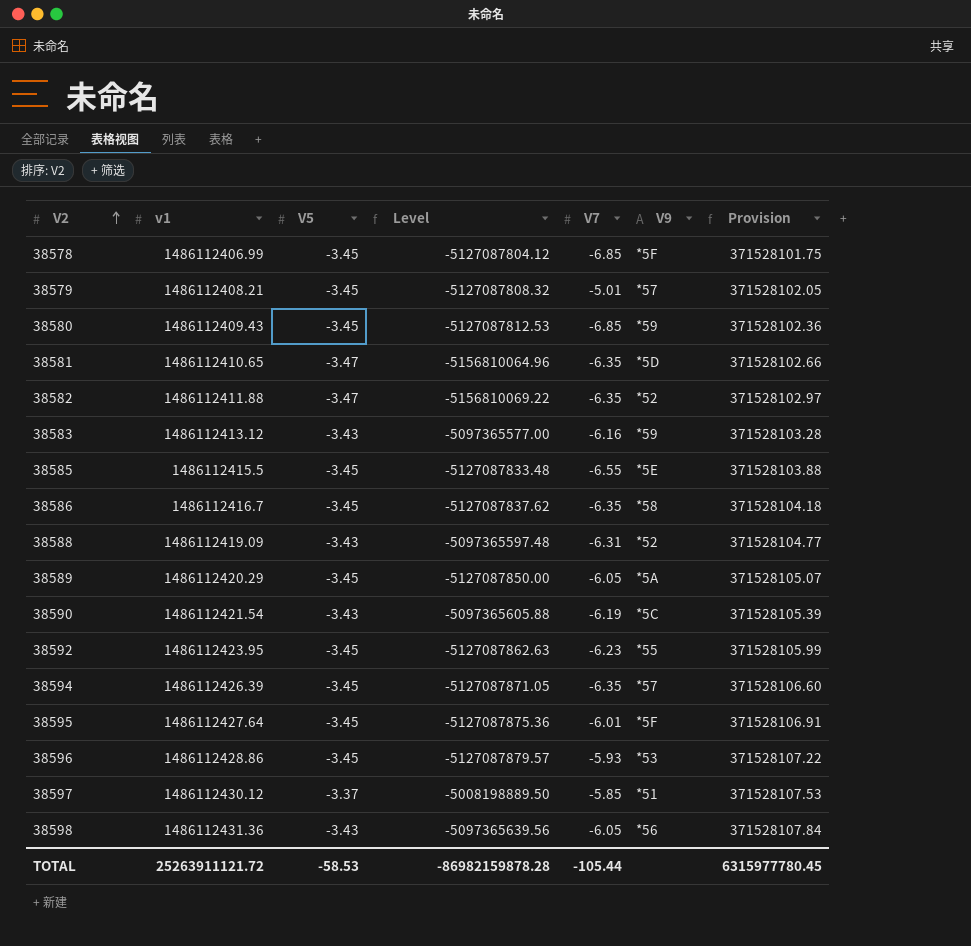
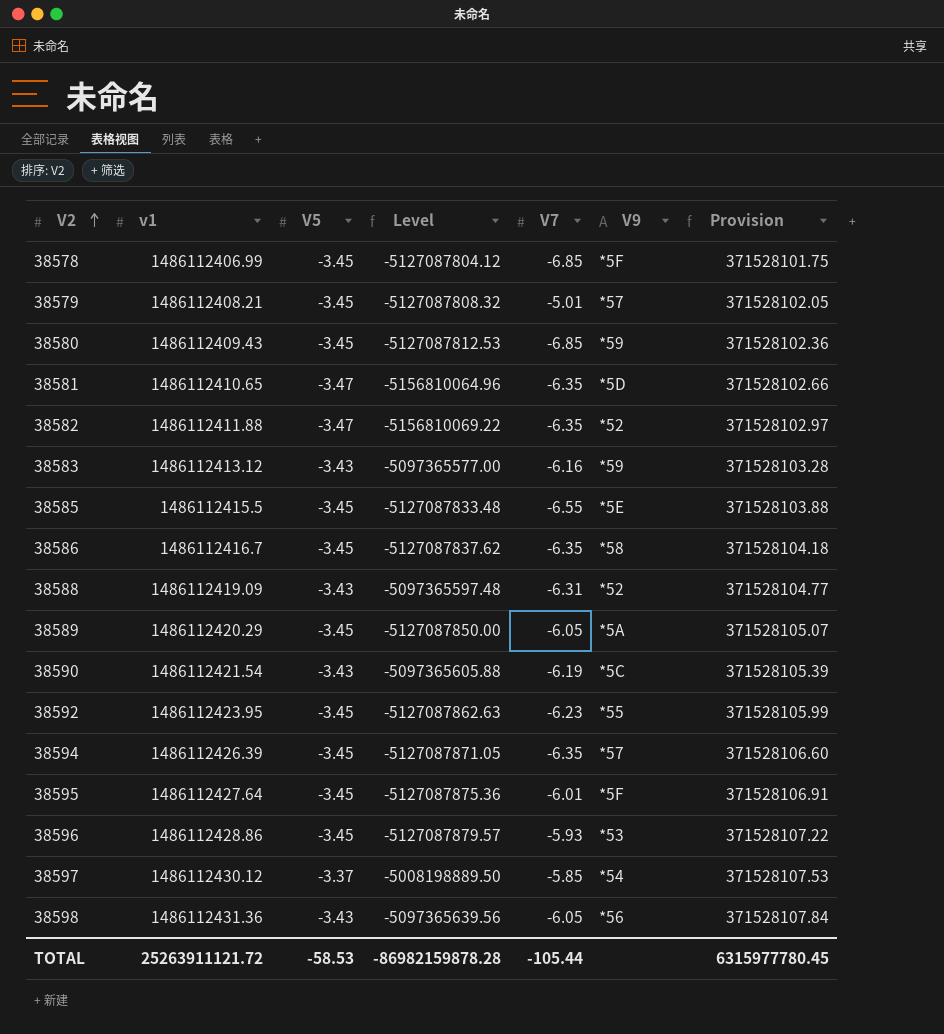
38597 | V9: *51 -> *54

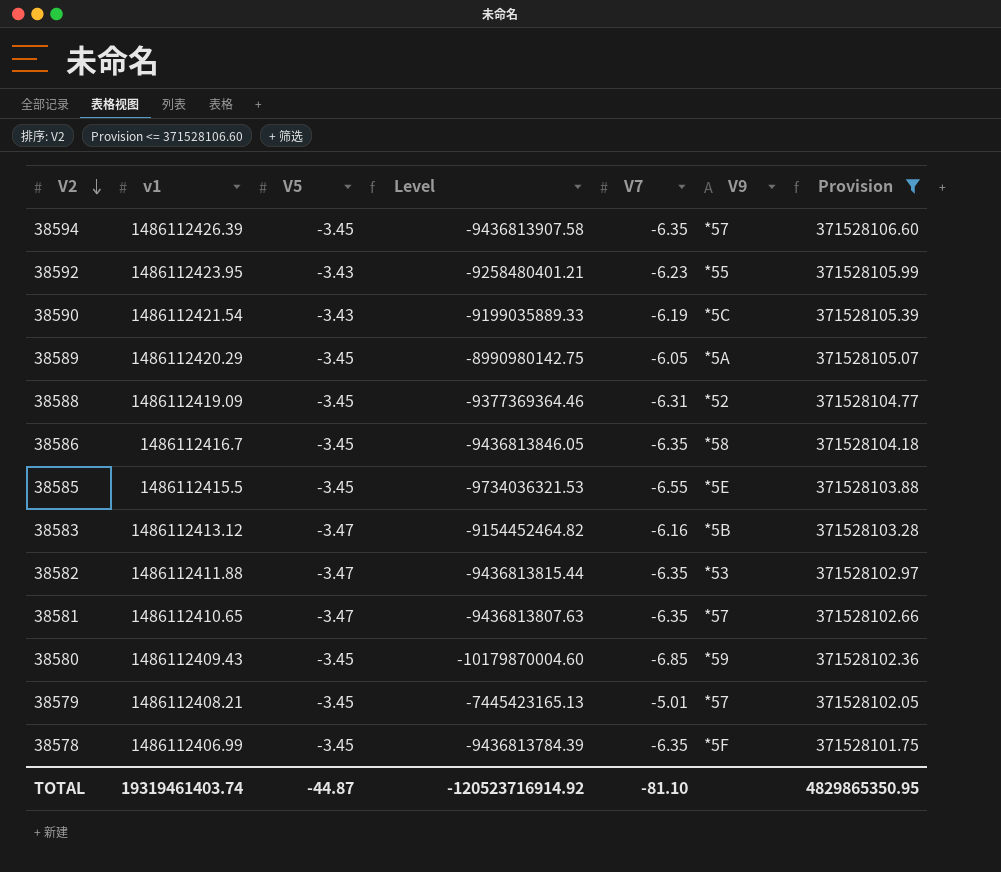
filter: none -> Provision <= 371528106.60
row order: V2 ascending -> V2 descending
column Level | formula: [v1] * [V5] -> [v1] * [V7]
38592 | V5: -3.45 -> -3.43
38588 | V5: -3.43 -> -3.45
38583 | V5: -3.43 -> -3.47
38583 | V9: *59 -> *5B
38582 | V9: *52 -> *53
38581 | V9: *5D -> *57
38578 | V7: -6.85 -> -6.35
TOTAL | v1: 25263911121.72 -> 19319461403.74
TOTAL | V5: -58.53 -> -44.87
TOTAL | Level: -86982159878.28 -> -120523716914.92
TOTAL | V7: -105.44 -> -81.10
TOTAL | Provision: 6315977780.45 -> 4829865350.95

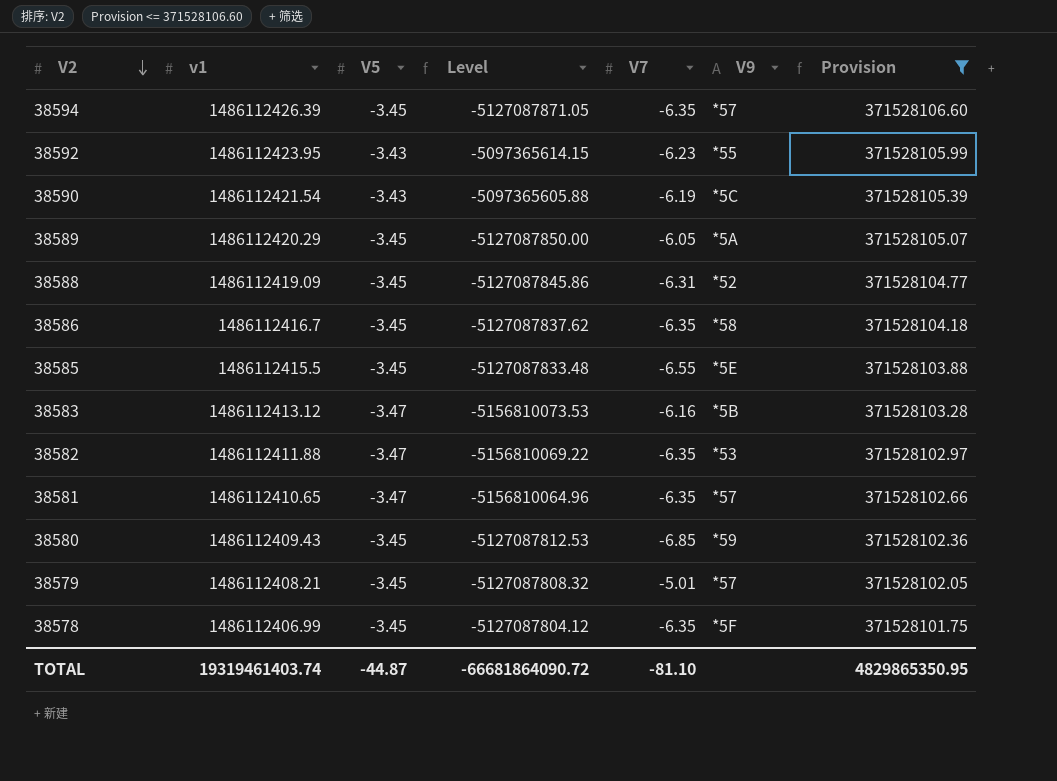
column Level | formula: [v1] * [V7] -> [v1] * [V5]
TOTAL | Level: -120523716914.92 -> -66681864090.72

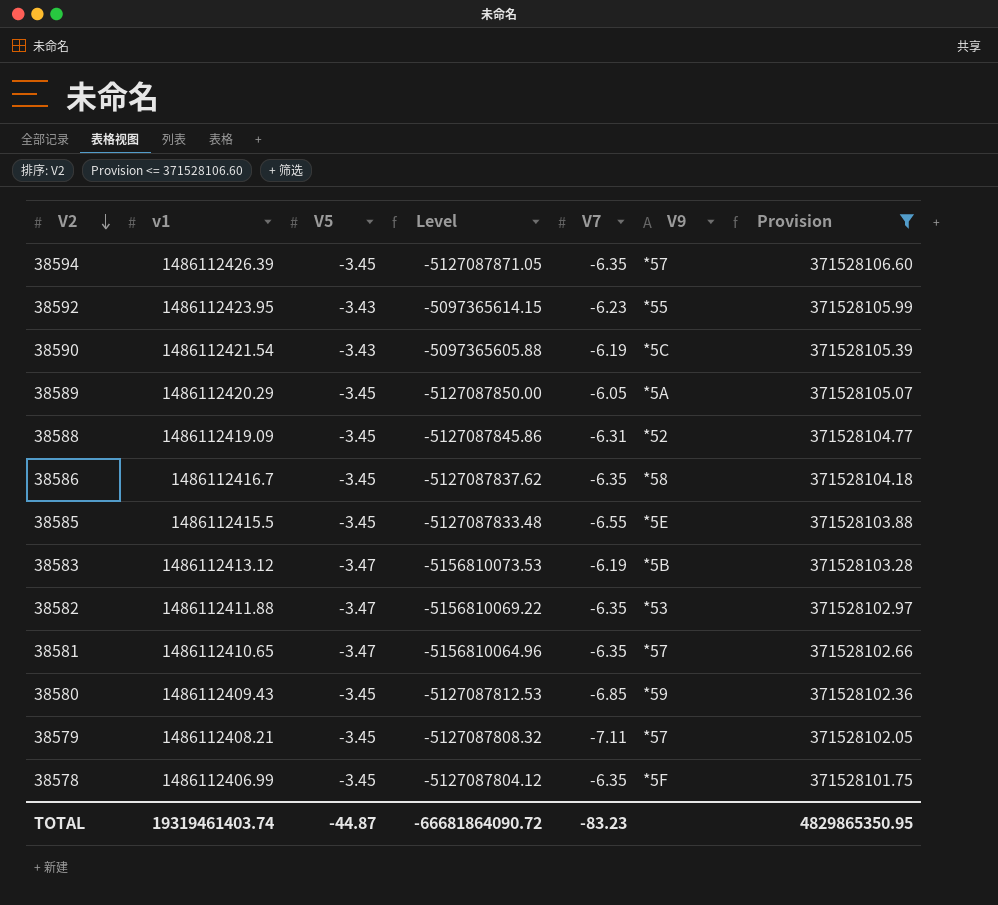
38583 | V7: -6.16 -> -6.19
38579 | V7: -5.01 -> -7.11
TOTAL | V7: -81.10 -> -83.23

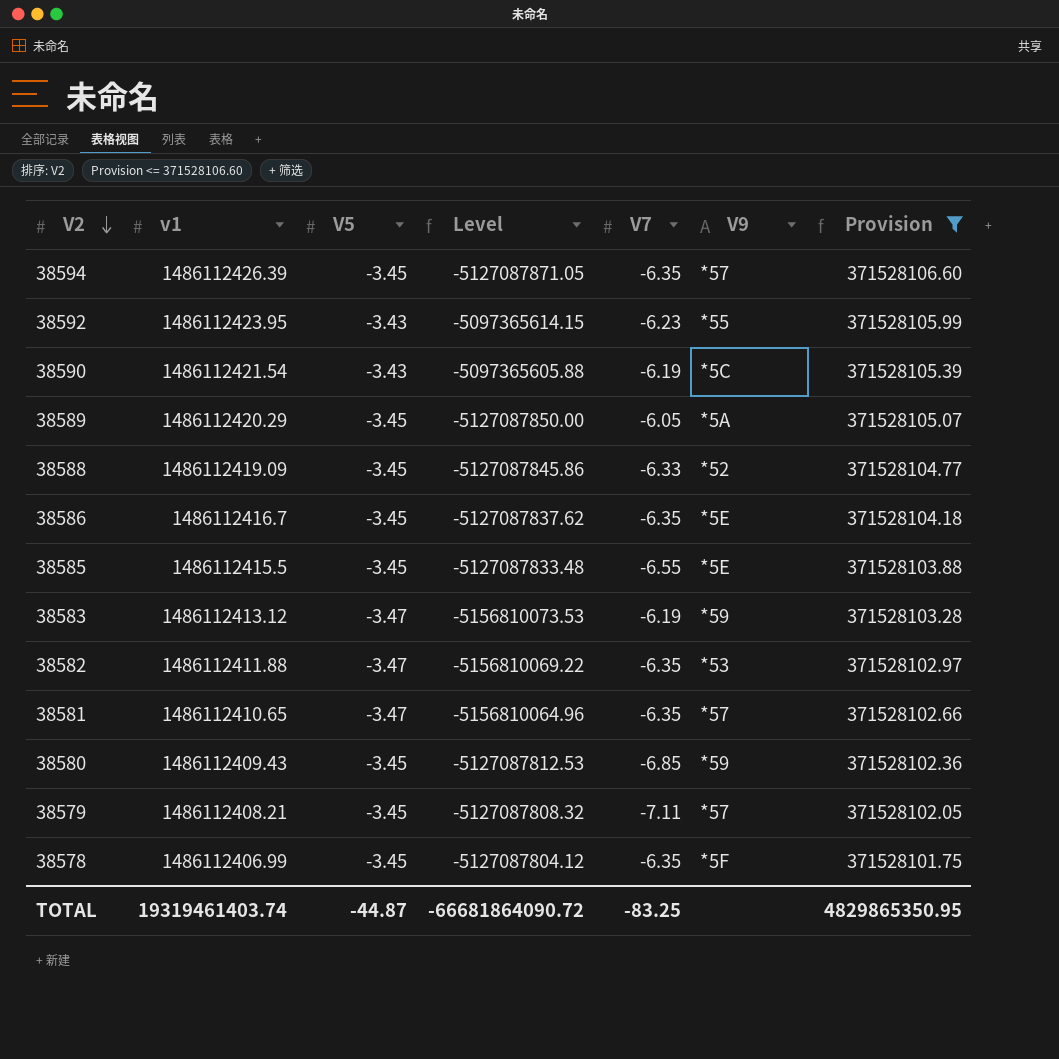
38588 | V7: -6.31 -> -6.33
38586 | V9: *58 -> *5E
38583 | V9: *5B -> *59
TOTAL | V7: -83.23 -> -83.25

